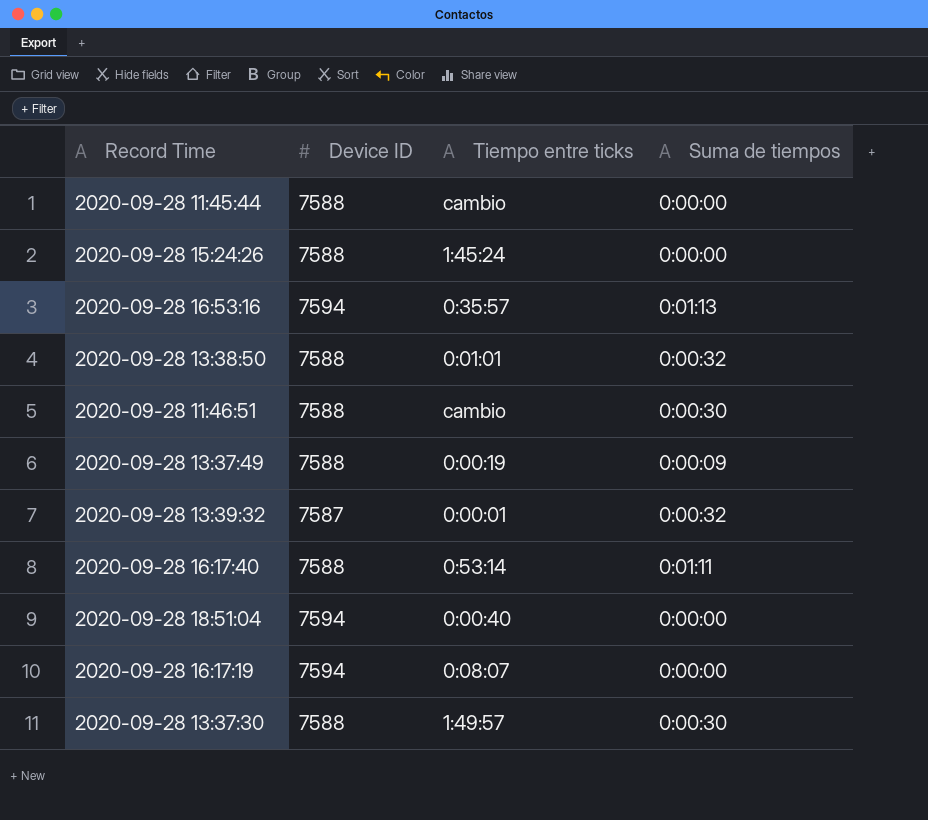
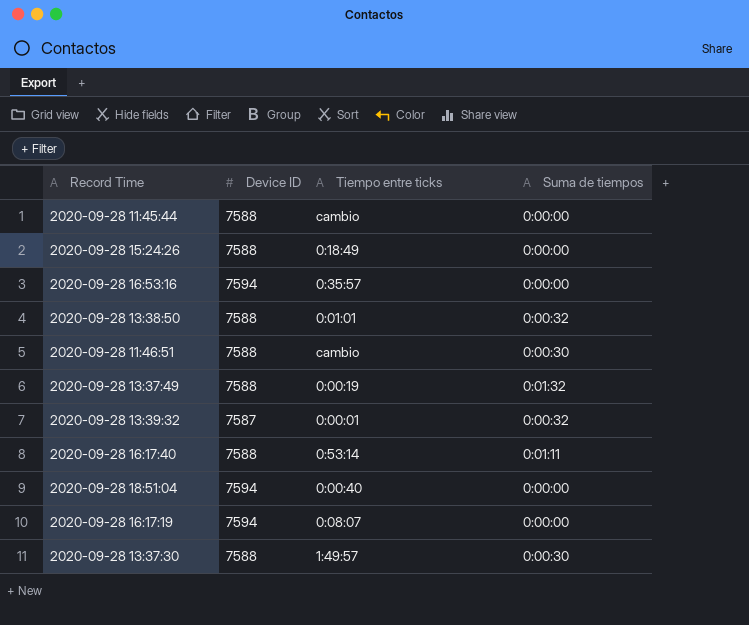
2020-09-28 15:24:26 | Tiempo entre ticks: 1:45:24 -> 0:18:49
2020-09-28 16:53:16 | Suma de tiempos: 0:01:13 -> 0:00:00
2020-09-28 13:37:49 | Suma de tiempos: 0:00:09 -> 0:01:32

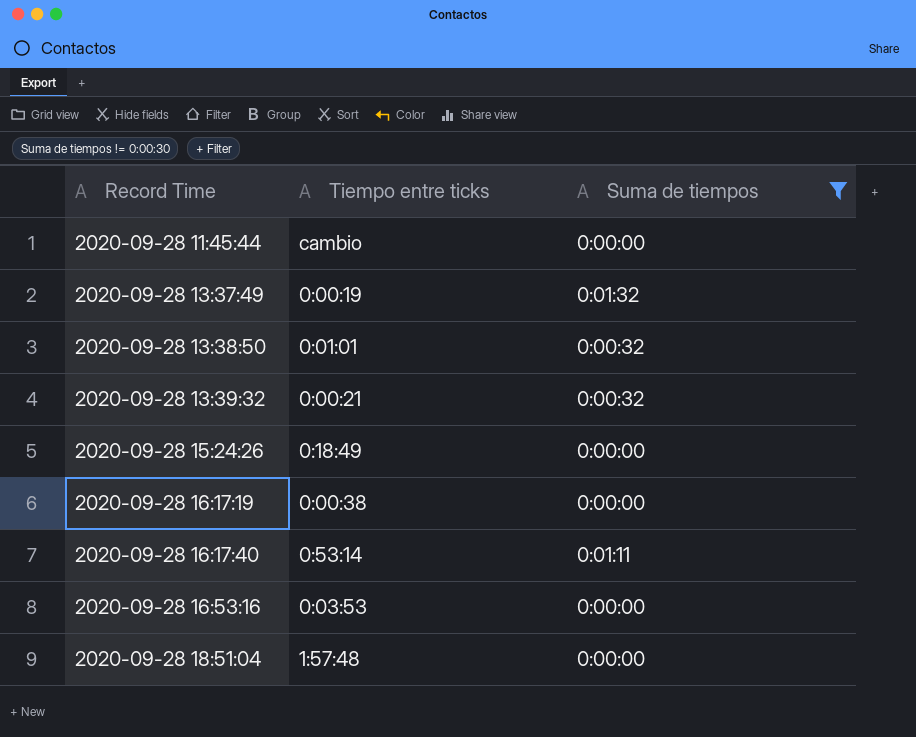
filter: none -> Suma de tiempos != 0:00:30
row order: none -> Record Time ascending
column Device ID | position: 2 -> none
2020-09-28 13:39:32 | Tiempo entre ticks: 0:00:01 -> 0:00:21
2020-09-28 16:17:19 | Tiempo entre ticks: 0:08:07 -> 0:00:38
2020-09-28 16:53:16 | Tiempo entre ticks: 0:35:57 -> 0:03:53
2020-09-28 18:51:04 | Tiempo entre ticks: 0:00:40 -> 1:57:48

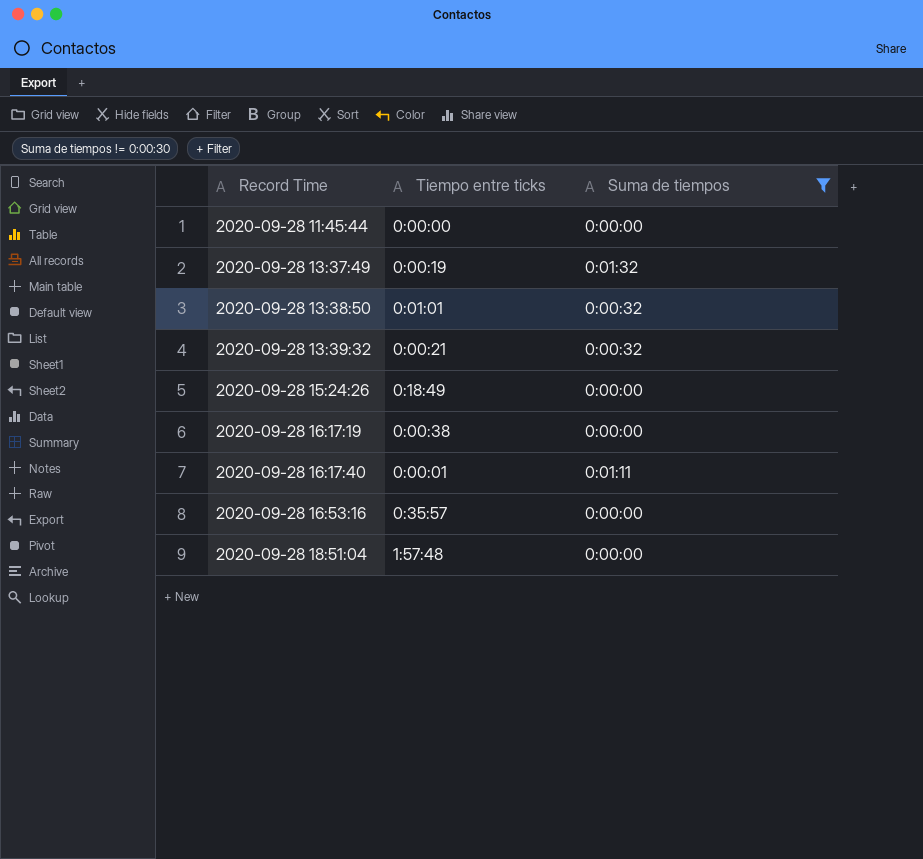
2020-09-28 11:45:44 | Tiempo entre ticks: cambio -> 0:00:00
2020-09-28 16:17:40 | Tiempo entre ticks: 0:53:14 -> 0:00:01
2020-09-28 16:53:16 | Tiempo entre ticks: 0:03:53 -> 0:35:57

